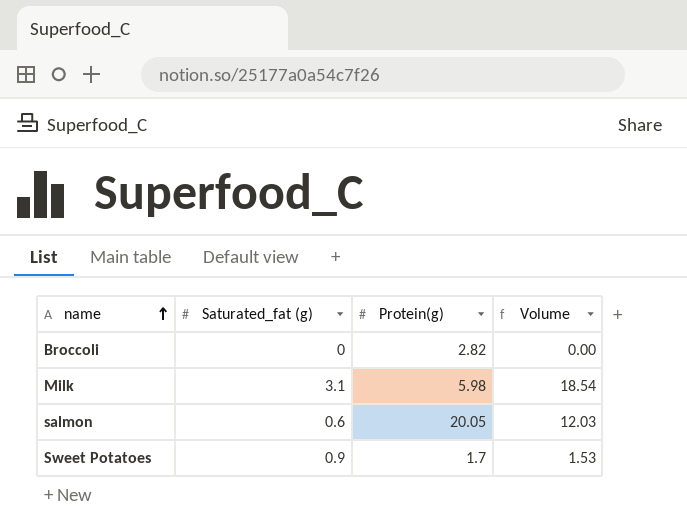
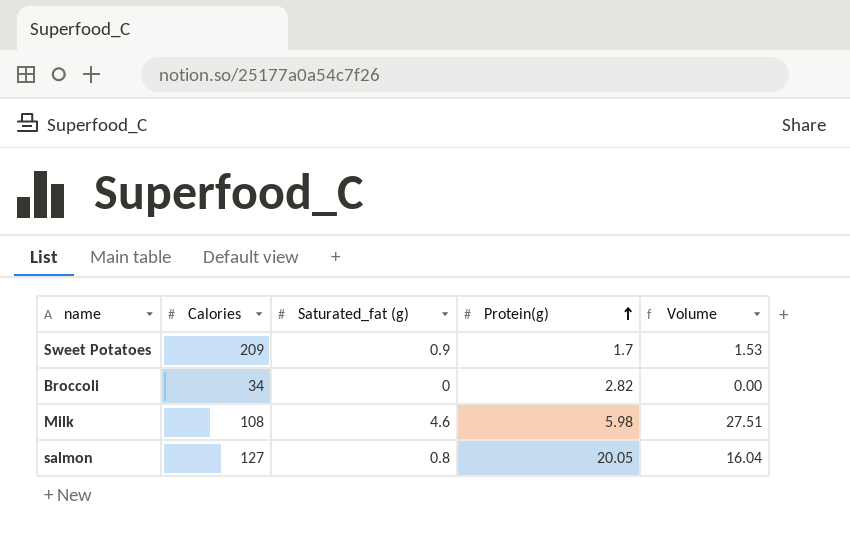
row order: name ascending -> Protein(g) ascending
column Calories | position: none -> 2
Milk | Saturated_fat (g): 3.1 -> 4.6
Milk | Volume: 18.54 -> 27.51
salmon | Saturated_fat (g): 0.6 -> 0.8
salmon | Volume: 12.03 -> 16.04

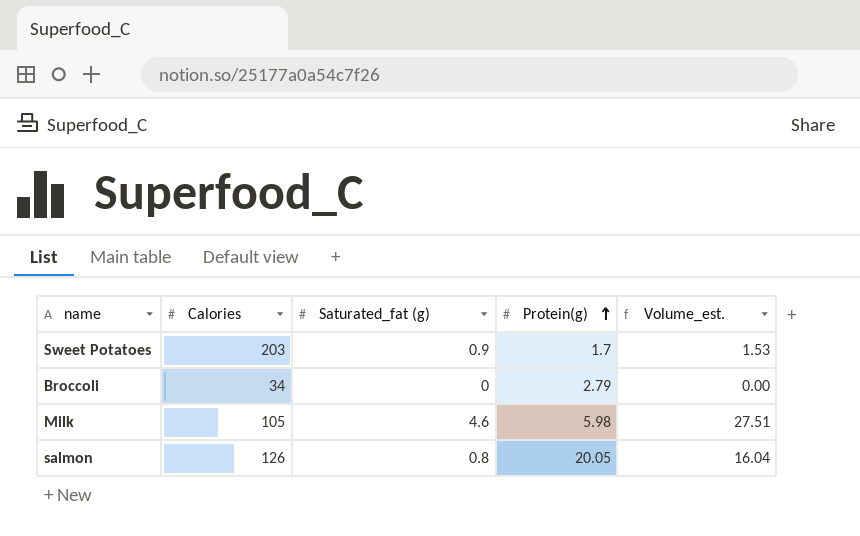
column name: Volume -> Volume_est.
Sweet Potatoes | Calories: 209 -> 203
Broccoli | Protein(g): 2.82 -> 2.79
Milk | Calories: 108 -> 105
salmon | Calories: 127 -> 126

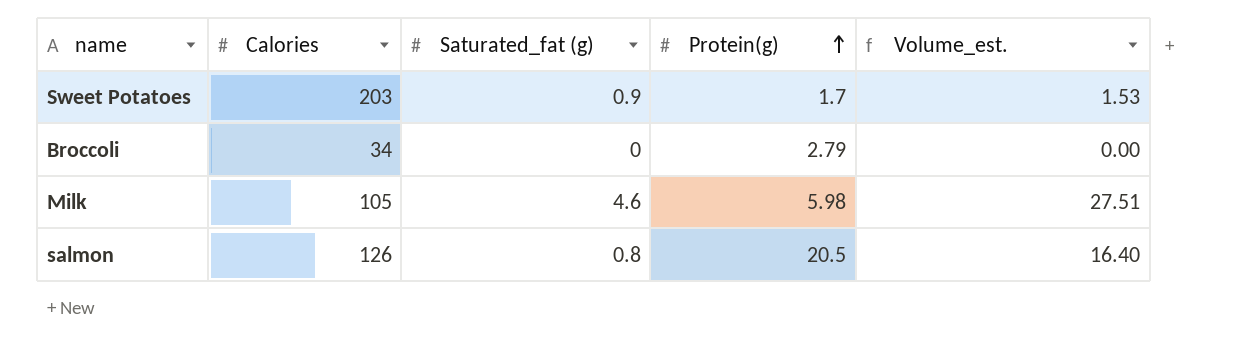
salmon | Protein(g): 20.05 -> 20.5
salmon | Volume_est.: 16.04 -> 16.40

